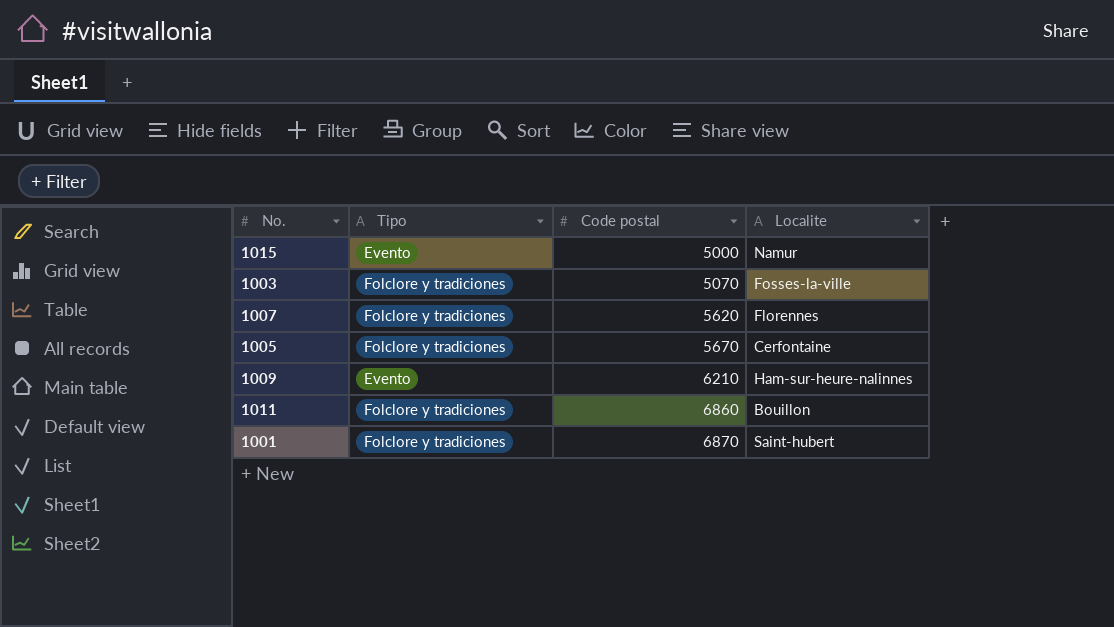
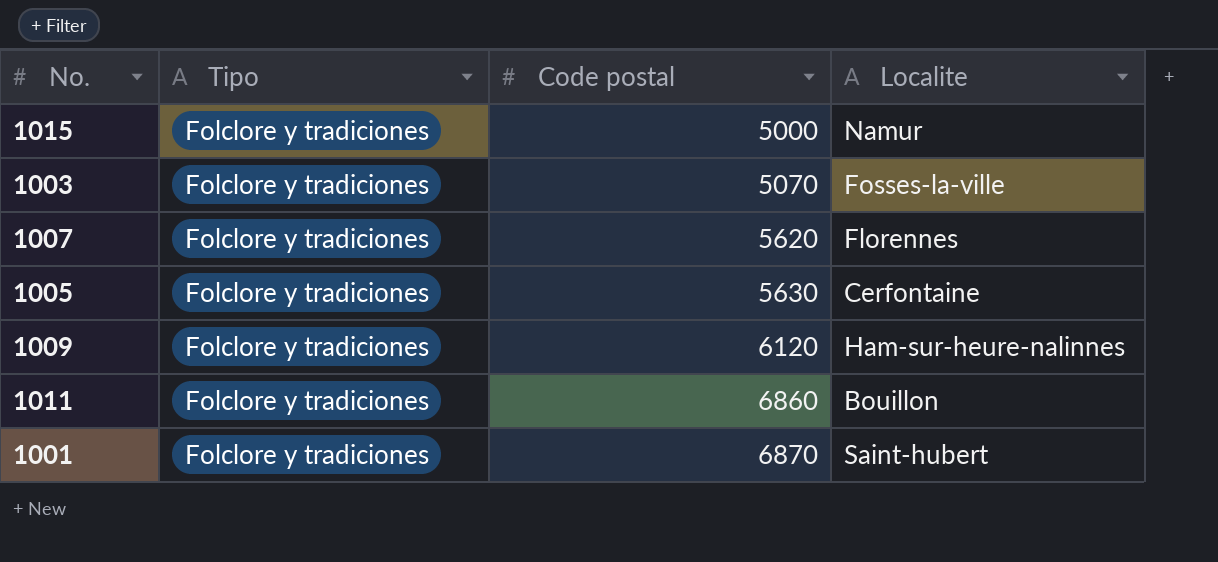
1015 | Tipo: Evento -> Folclore y tradiciones
1005 | Code postal: 5670 -> 5630
1009 | Tipo: Evento -> Folclore y tradiciones
1009 | Code postal: 6210 -> 6120

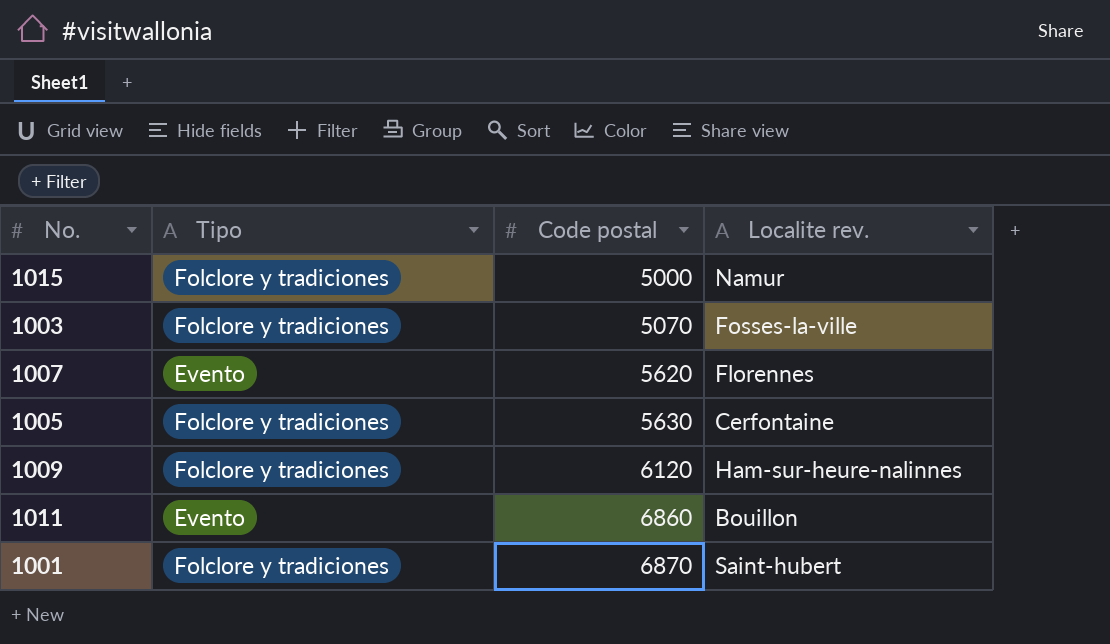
column name: Localite -> Localite rev.
1007 | Tipo: Folclore y tradiciones -> Evento
1011 | Tipo: Folclore y tradiciones -> Evento

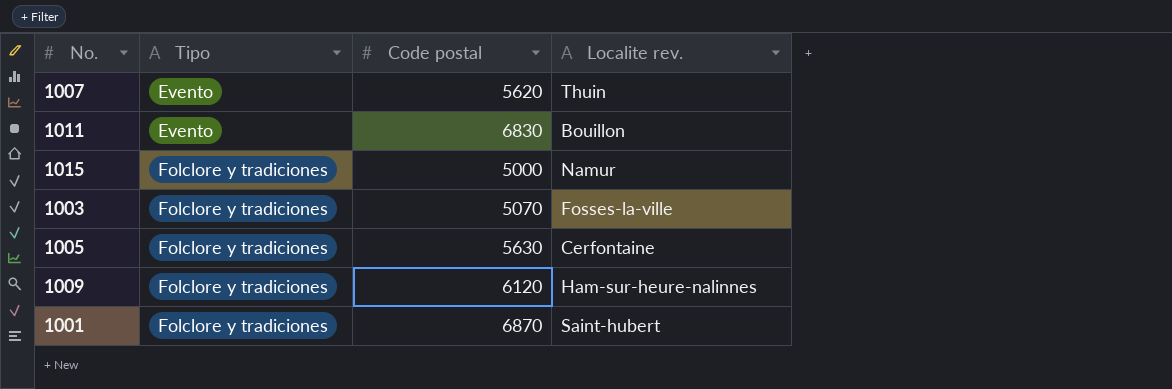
row order: Code postal ascending -> Tipo ascending
1007 | Localite rev.: Florennes -> Thuin
1011 | Code postal: 6860 -> 6830

